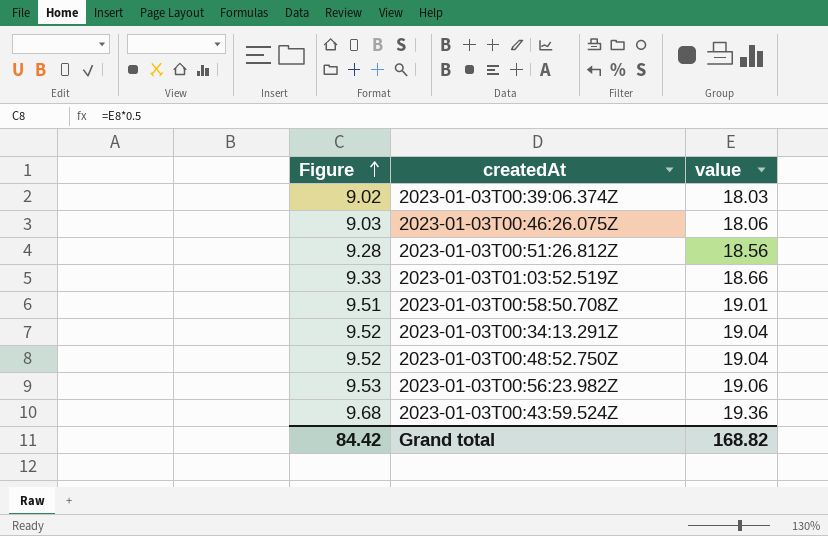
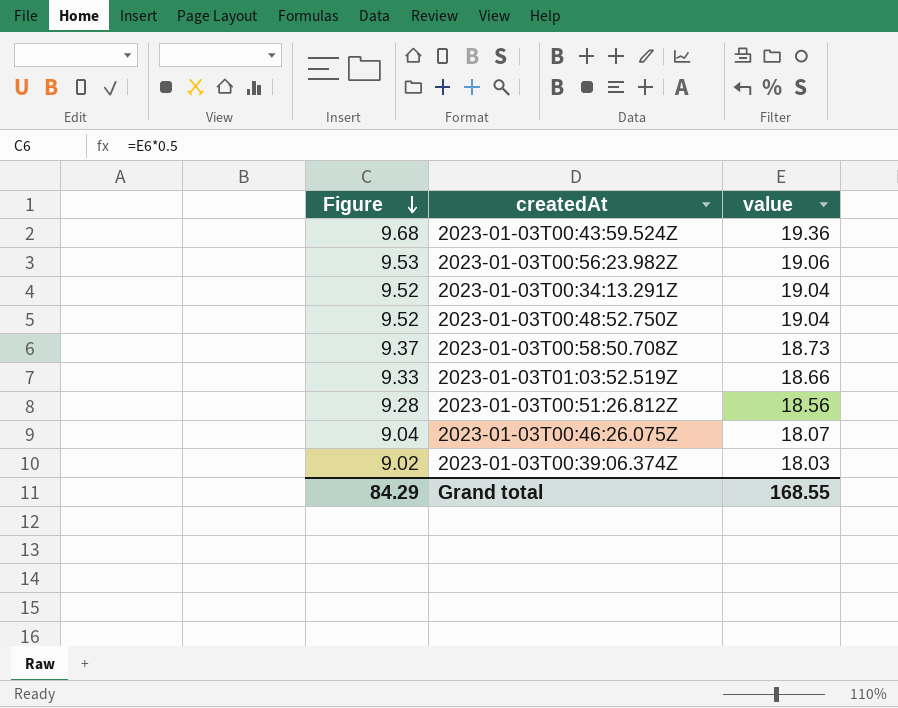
row order: Figure ascending -> Figure descending
2023-01-03T00:58:50.708Z | Figure: 9.51 -> 9.37
2023-01-03T00:58:50.708Z | value: 19.01 -> 18.73
2023-01-03T00:46:26.075Z | Figure: 9.03 -> 9.04
2023-01-03T00:46:26.075Z | value: 18.06 -> 18.07
Grand total | Figure: 84.42 -> 84.29
Grand total | value: 168.82 -> 168.55

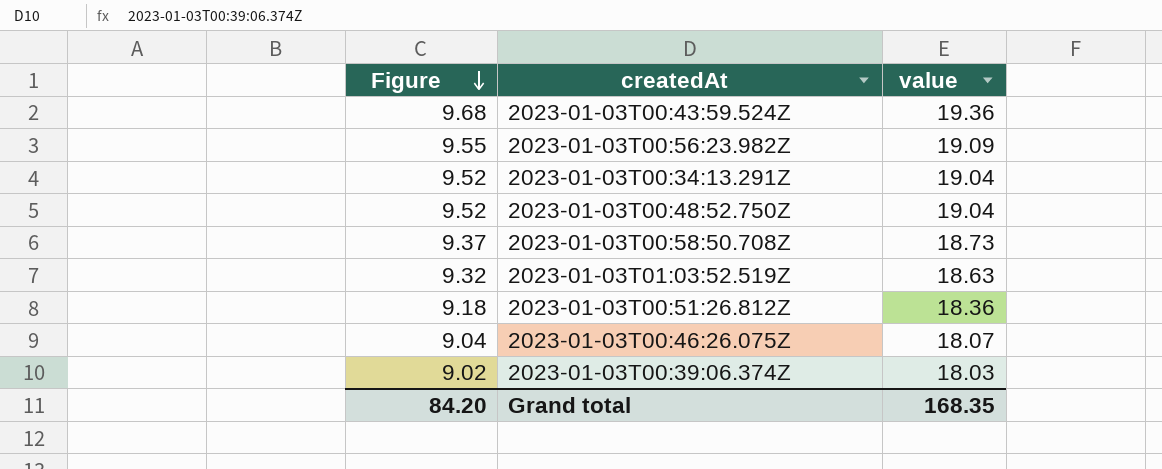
2023-01-03T00:56:23.982Z | Figure: 9.53 -> 9.55
2023-01-03T00:56:23.982Z | value: 19.06 -> 19.09
2023-01-03T01:03:52.519Z | Figure: 9.33 -> 9.32
2023-01-03T01:03:52.519Z | value: 18.66 -> 18.63
2023-01-03T00:51:26.812Z | Figure: 9.28 -> 9.18
2023-01-03T00:51:26.812Z | value: 18.56 -> 18.36
Grand total | Figure: 84.29 -> 84.20
Grand total | value: 168.55 -> 168.35

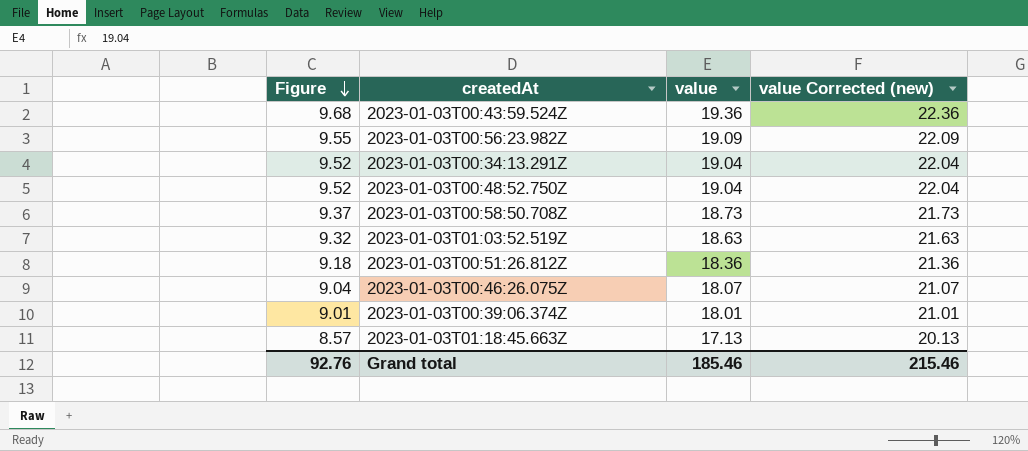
column value Corrected (new) | formula: none -> [value] + 3
2023-01-03T00:39:06.374Z | Figure: 9.02 -> 9.01
2023-01-03T00:39:06.374Z | value: 18.03 -> 18.01
row 2023-01-03T01:18:45.663Z: none -> 8.57 | 17.13 | 20.13
Grand total | Figure: 84.20 -> 92.76
Grand total | value: 168.35 -> 185.46

